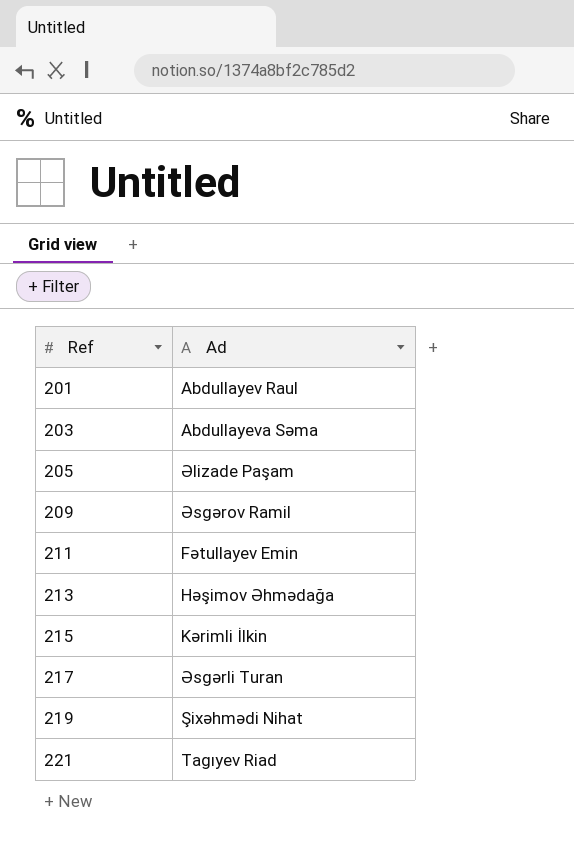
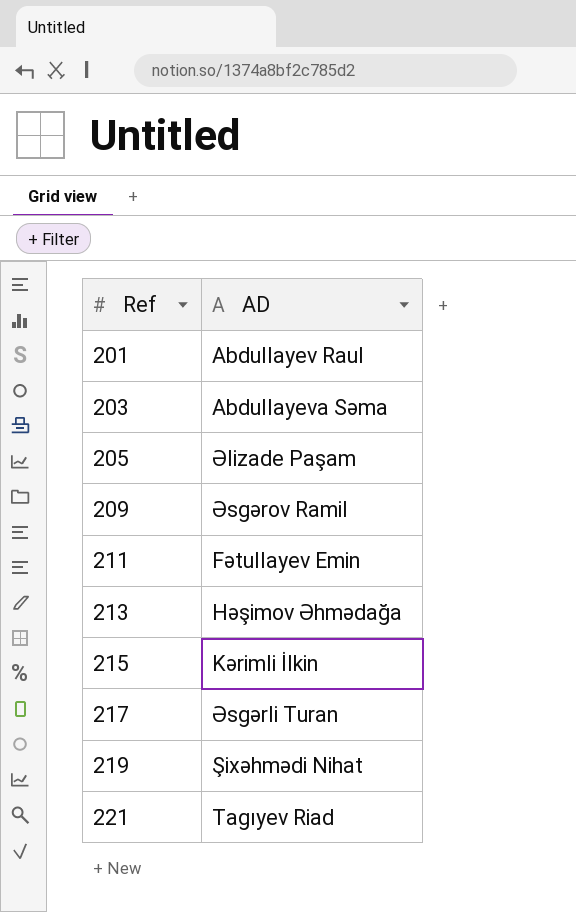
column name: Ad -> AD

